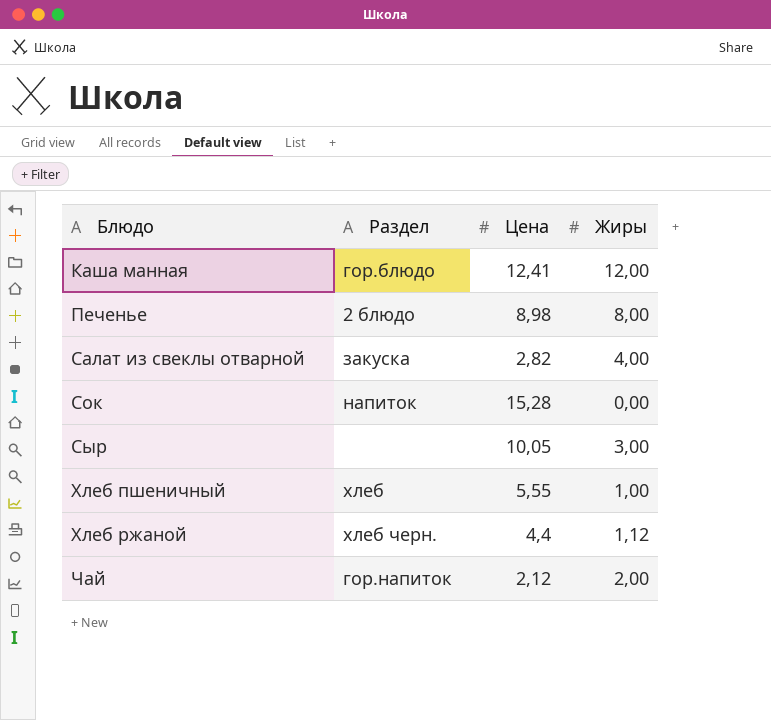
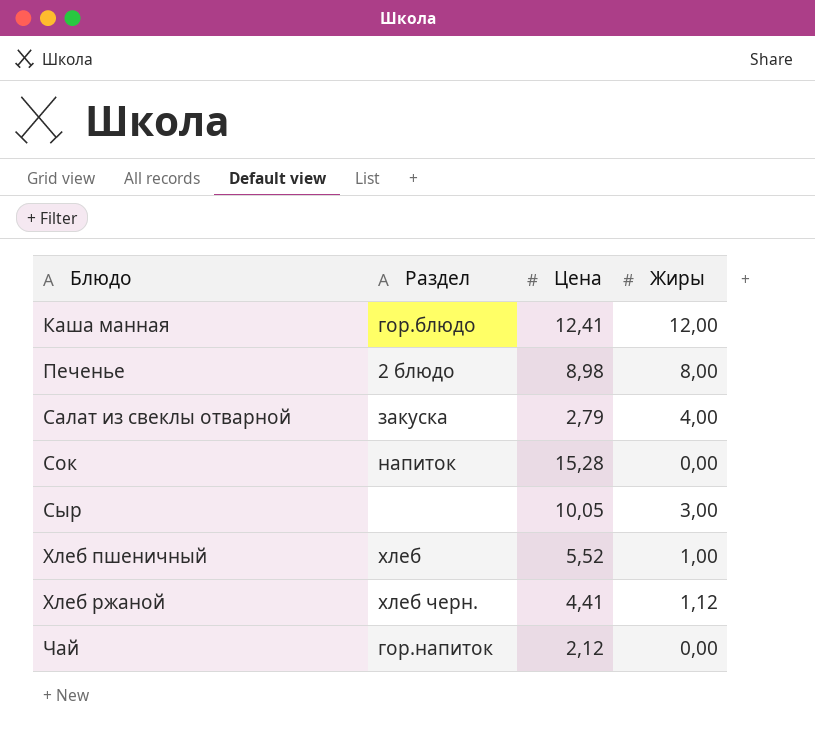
Салат из свеклы отварной | Цена: 2,82 -> 2,79
Хлеб пшеничный | Цена: 5,55 -> 5,52
Хлеб ржаной | Цена: 4,4 -> 4,41
Чай | Жиры: 2,00 -> 0,00

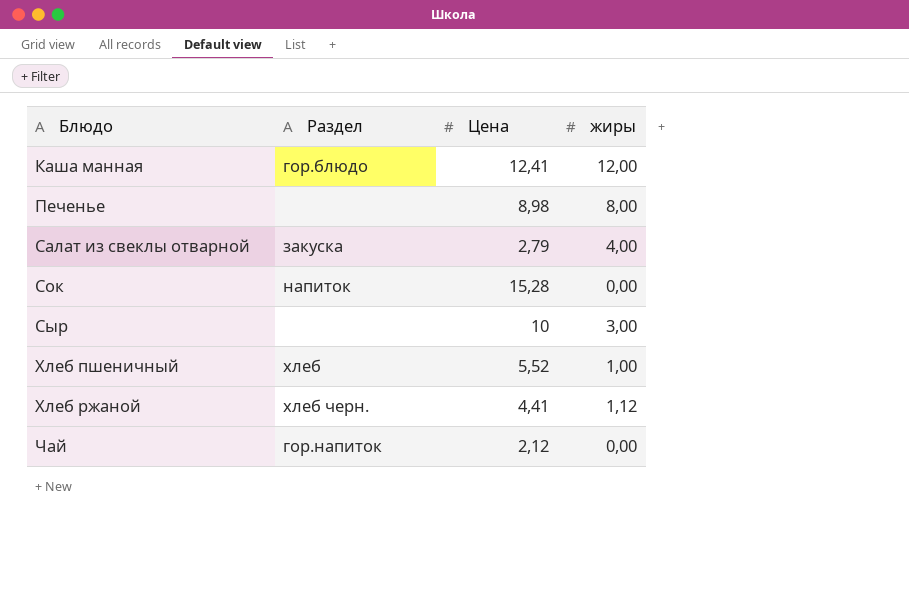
column name: Жиры -> жиры
Печенье | Раздел: 2 блюдо -> none
Сыр | Цена: 10,05 -> 10

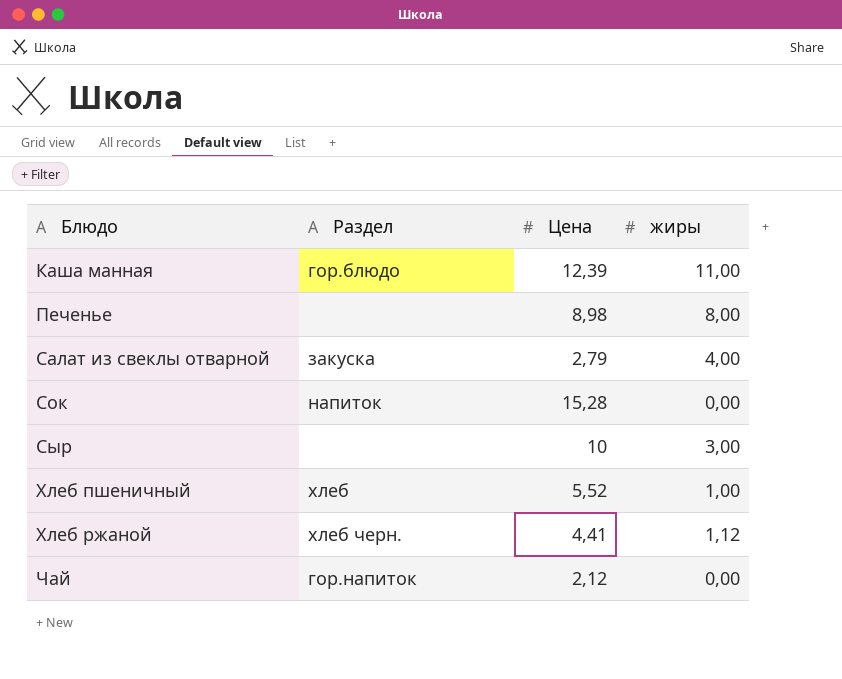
Каша манная | Цена: 12,41 -> 12,39
Каша манная | жиры: 12,00 -> 11,00

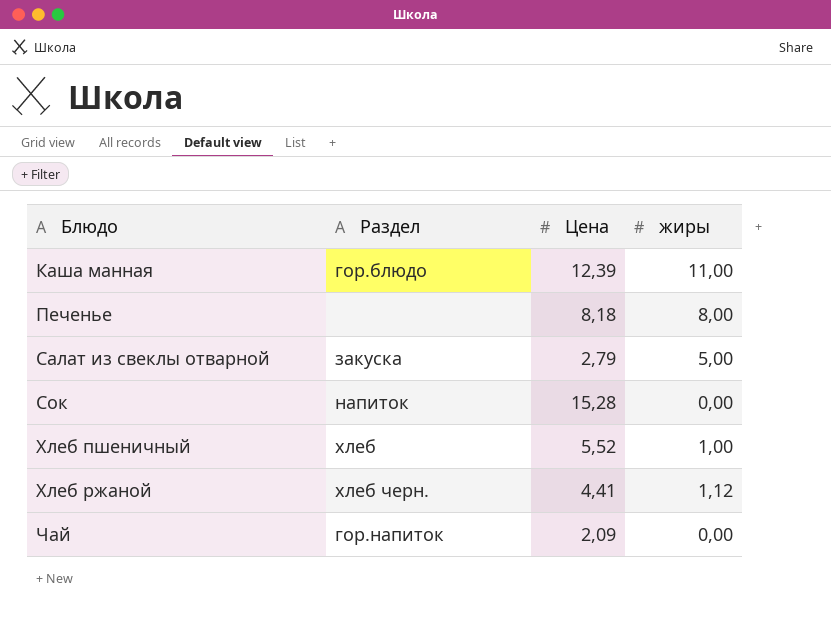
row Сыр: none | 10 | 3,00 -> none
Печенье | Цена: 8,98 -> 8,18
Салат из свеклы отварной | жиры: 4,00 -> 5,00
Чай | Цена: 2,12 -> 2,09

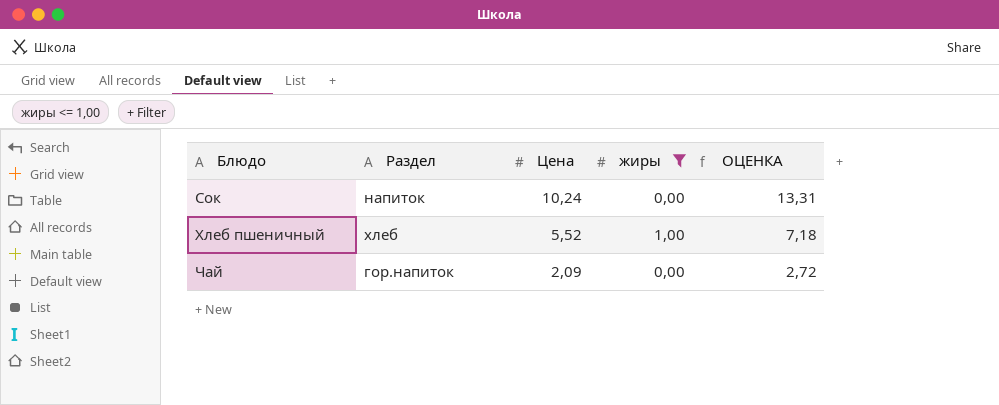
filter: none -> жиры <= 1,00
column ОЦЕНКА | formula: none -> [Цена] * 1,3
Сок | Цена: 15,28 -> 10,24

